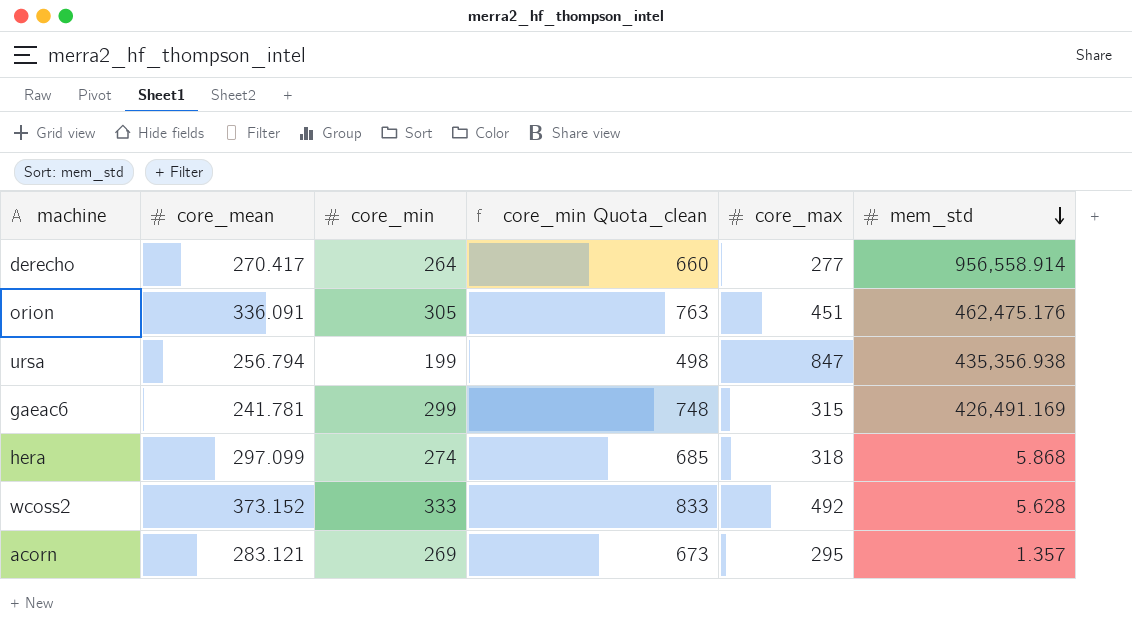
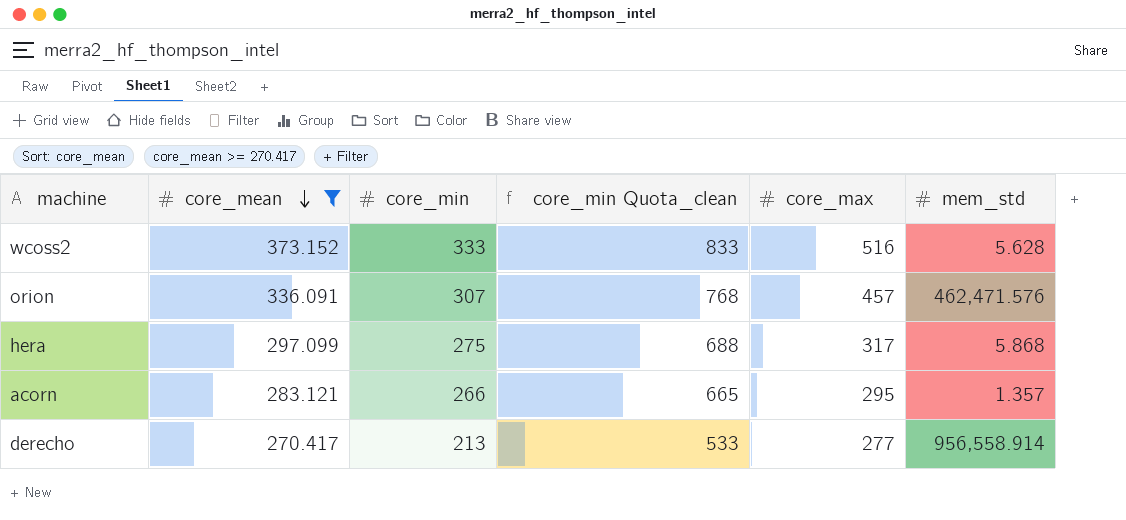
filter: none -> core_mean >= 270.417
row order: mem_std descending -> core_mean descending
wcoss2 | core_max: 492 -> 516
orion | core_min: 305 -> 307
orion | core_min Quota_clean: 763 -> 768
orion | core_max: 451 -> 457
orion | mem_std: 462,475.176 -> 462,471.576
hera | core_min: 274 -> 275
hera | core_min Quota_clean: 685 -> 688
hera | core_max: 318 -> 317
acorn | core_min: 269 -> 266
acorn | core_min Quota_clean: 673 -> 665
derecho | core_min: 264 -> 213
derecho | core_min Quota_clean: 660 -> 533

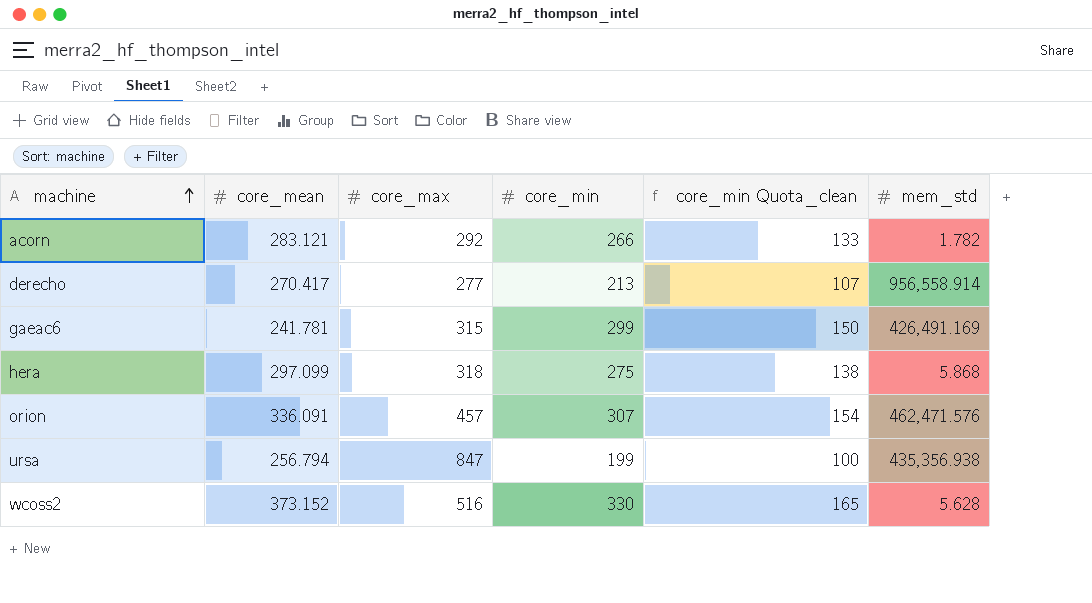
filter: core_mean >= 270.417 -> none
row order: core_mean descending -> machine ascending
column core_max | position: 5 -> 3
column core_min Quota_clean | formula: [core_min] * 2.5 -> [core_min] * 0.5
acorn | core_max: 295 -> 292
acorn | mem_std: 1.357 -> 1.782
hera | core_max: 317 -> 318
wcoss2 | core_min: 333 -> 330

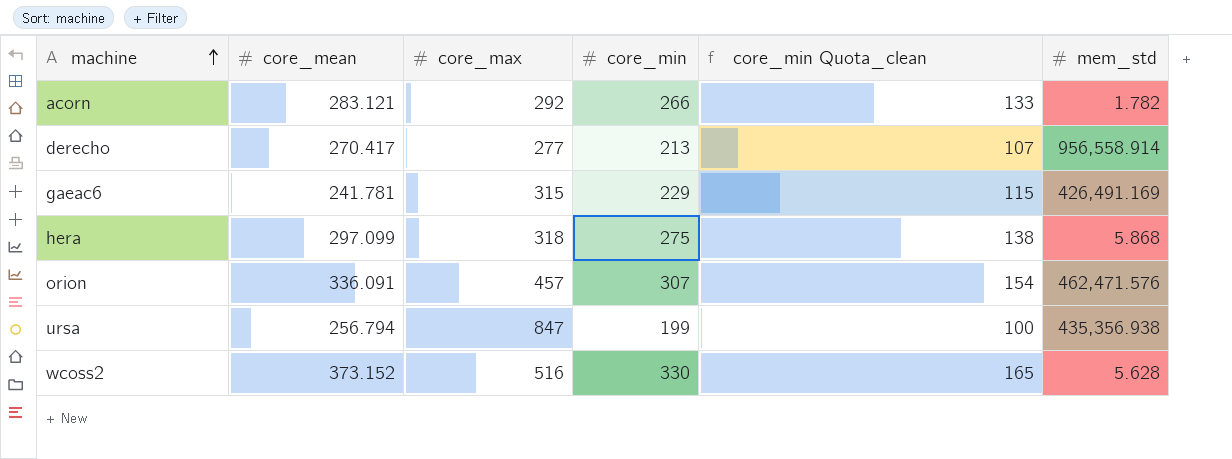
gaeac6 | core_min: 299 -> 229
gaeac6 | core_min Quota_clean: 150 -> 115

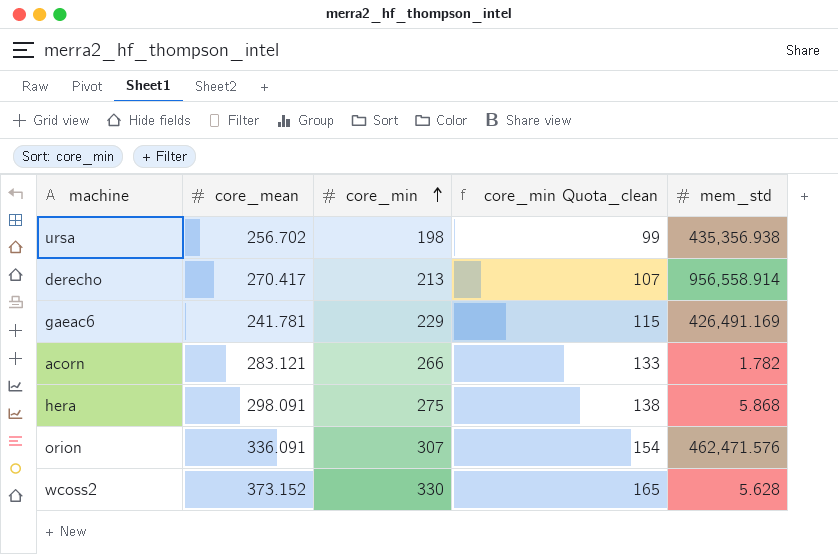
row order: machine ascending -> core_min ascending
column core_max | position: 3 -> none
ursa | core_mean: 256.794 -> 256.702
ursa | core_min: 199 -> 198
ursa | core_min Quota_clean: 100 -> 99
hera | core_mean: 297.099 -> 298.091

